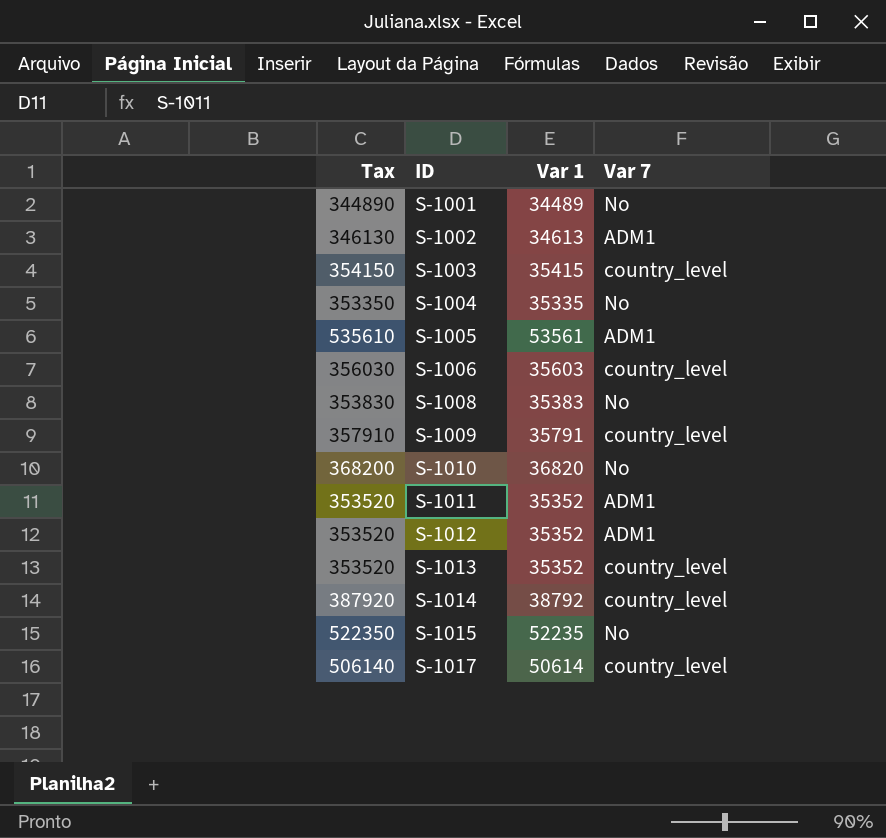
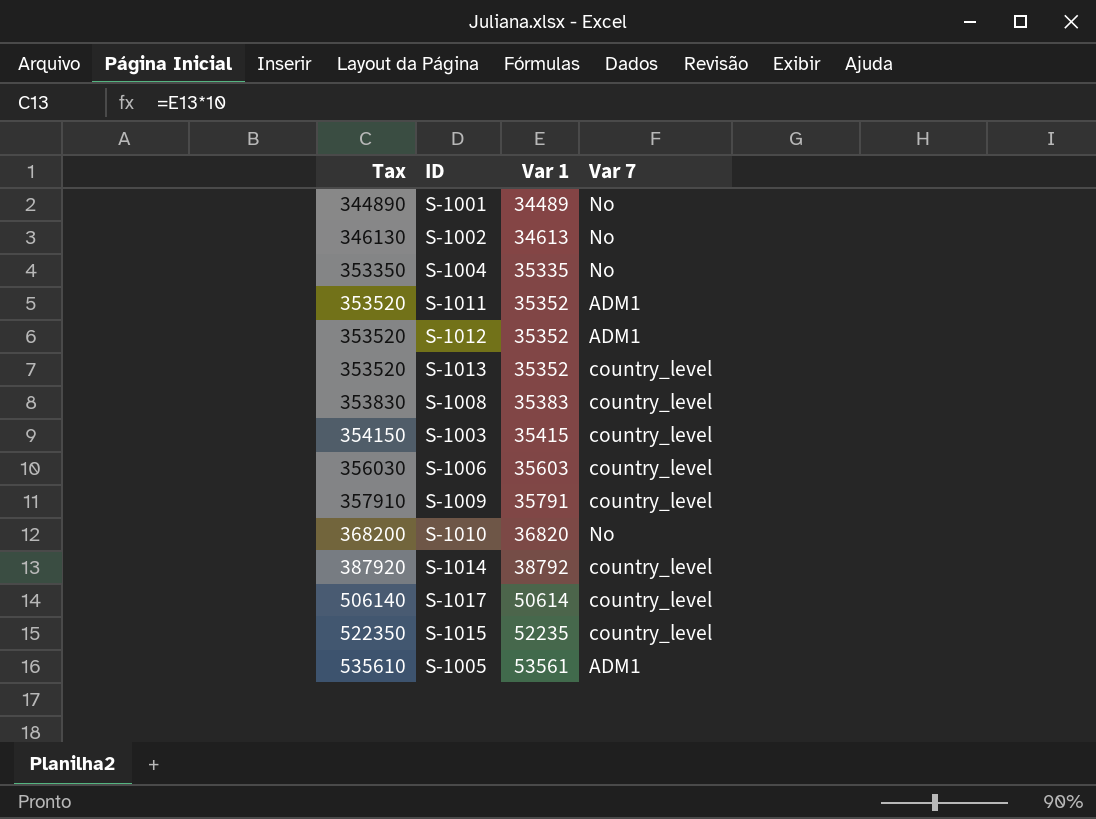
row order: ID ascending -> Tax ascending
S-1002 | Var 7: ADM1 -> No
S-1008 | Var 7: No -> country_level
S-1015 | Var 7: No -> country_level

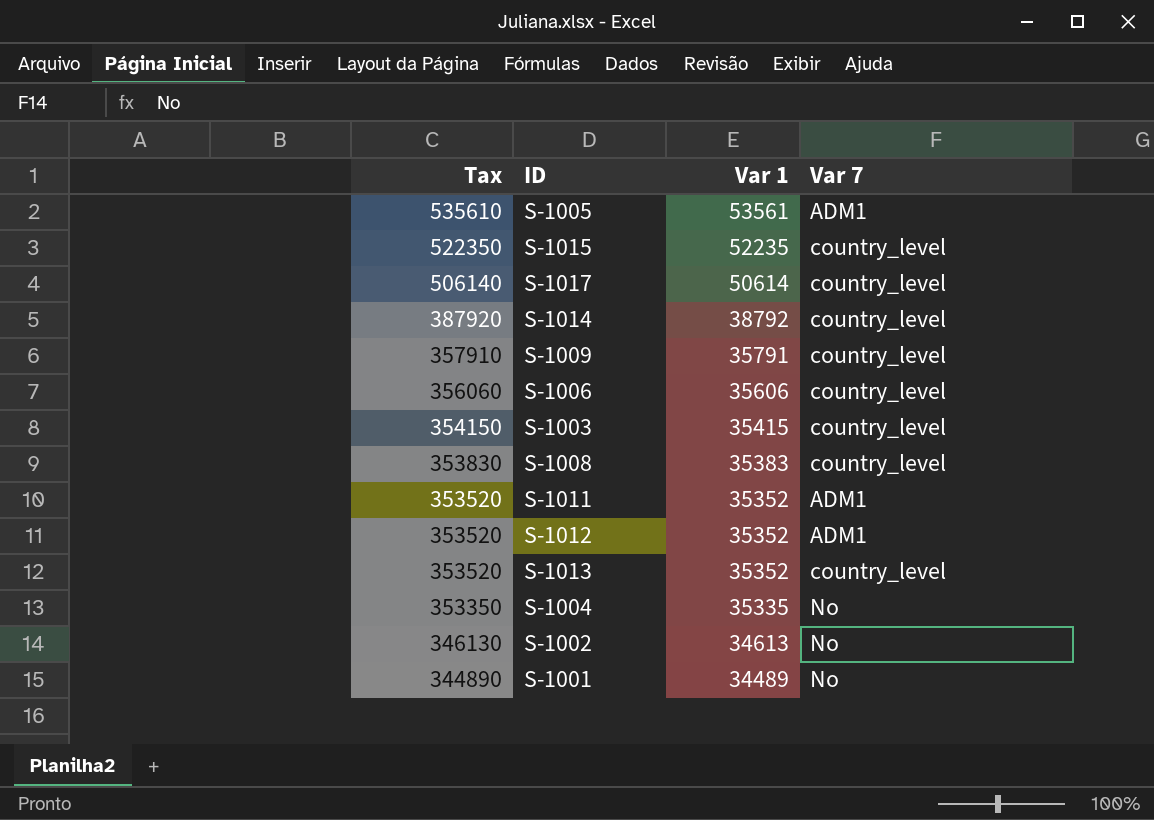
row order: Tax ascending -> Tax descending
row S-1010: 368200 | 36820 | No -> none
S-1006 | Tax: 356030 -> 356060
S-1006 | Var 1: 35603 -> 35606

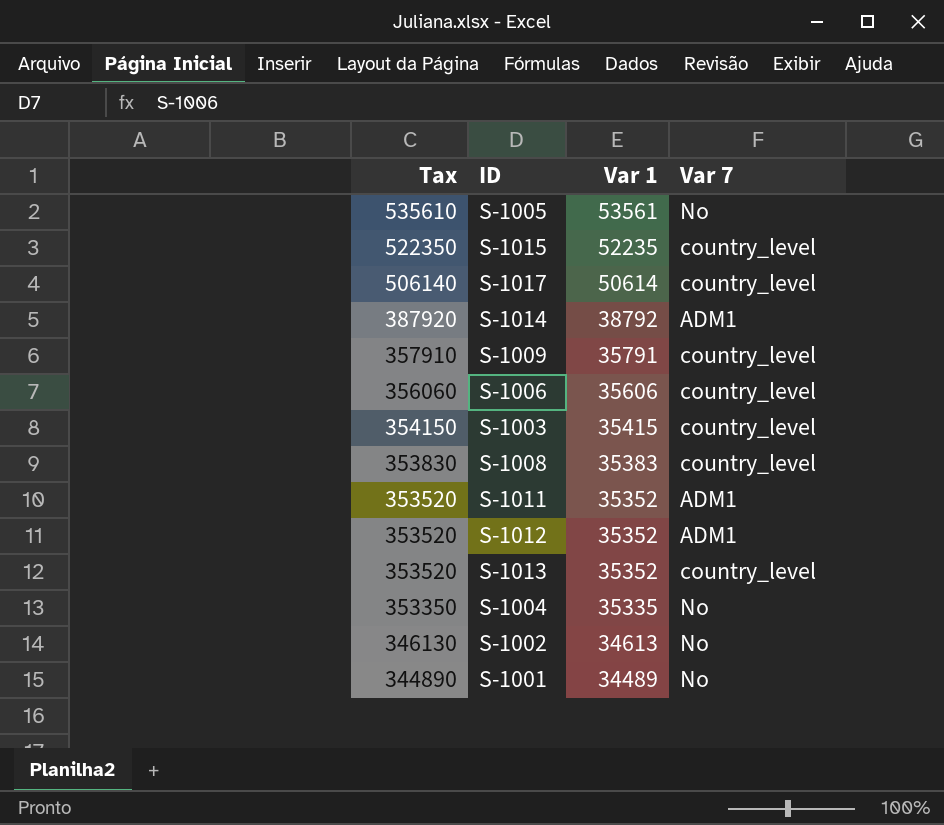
S-1005 | Var 7: ADM1 -> No
S-1014 | Var 7: country_level -> ADM1

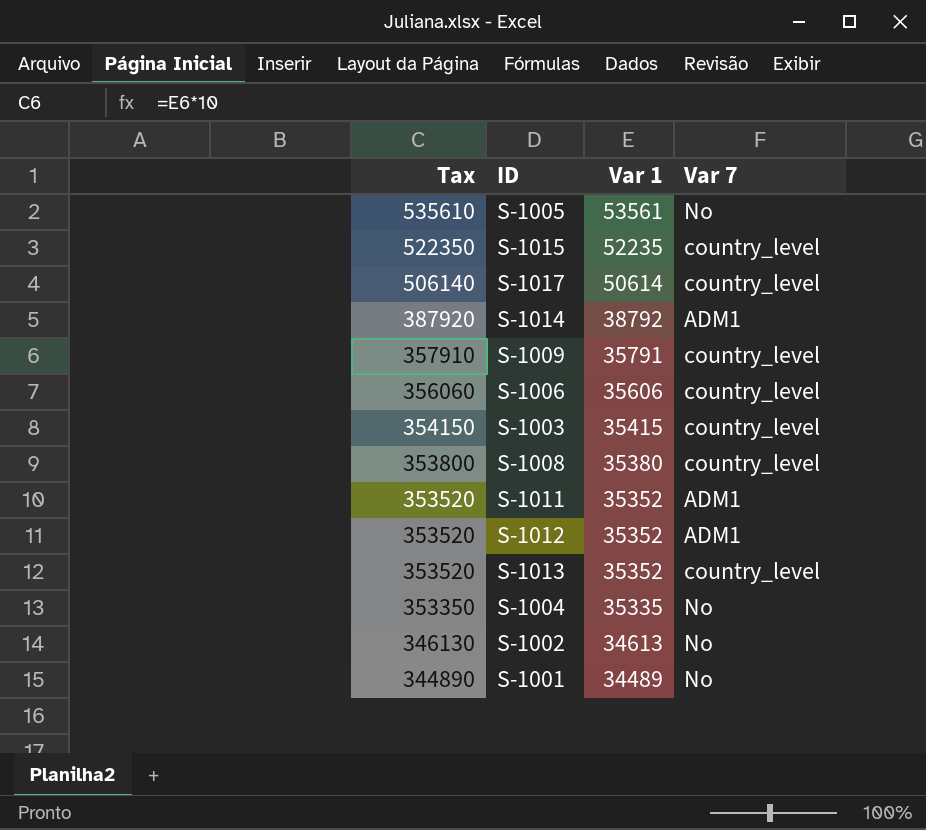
S-1008 | Tax: 353830 -> 353800
S-1008 | Var 1: 35383 -> 35380

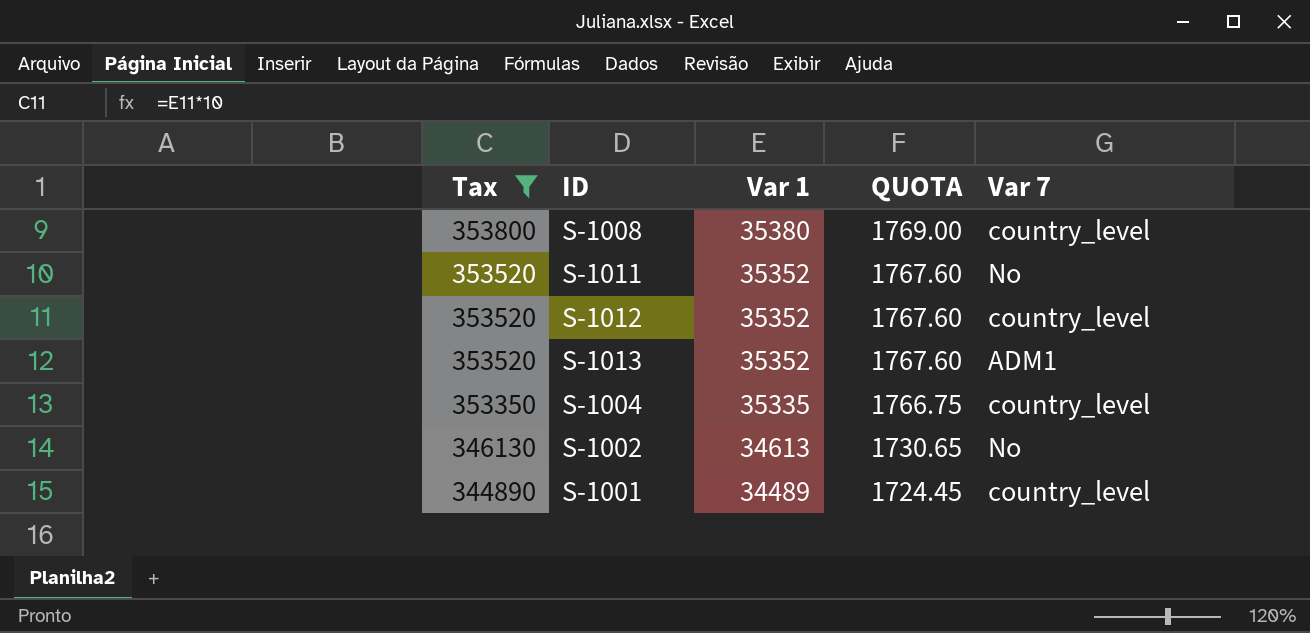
filter: none -> Tax <= 353800
column QUOTA | formula: none -> [Var 1] * 0.05
S-1011 | Var 7: ADM1 -> No
S-1012 | Var 7: ADM1 -> country_level
S-1013 | Var 7: country_level -> ADM1
S-1004 | Var 7: No -> country_level
S-1001 | Var 7: No -> country_level

